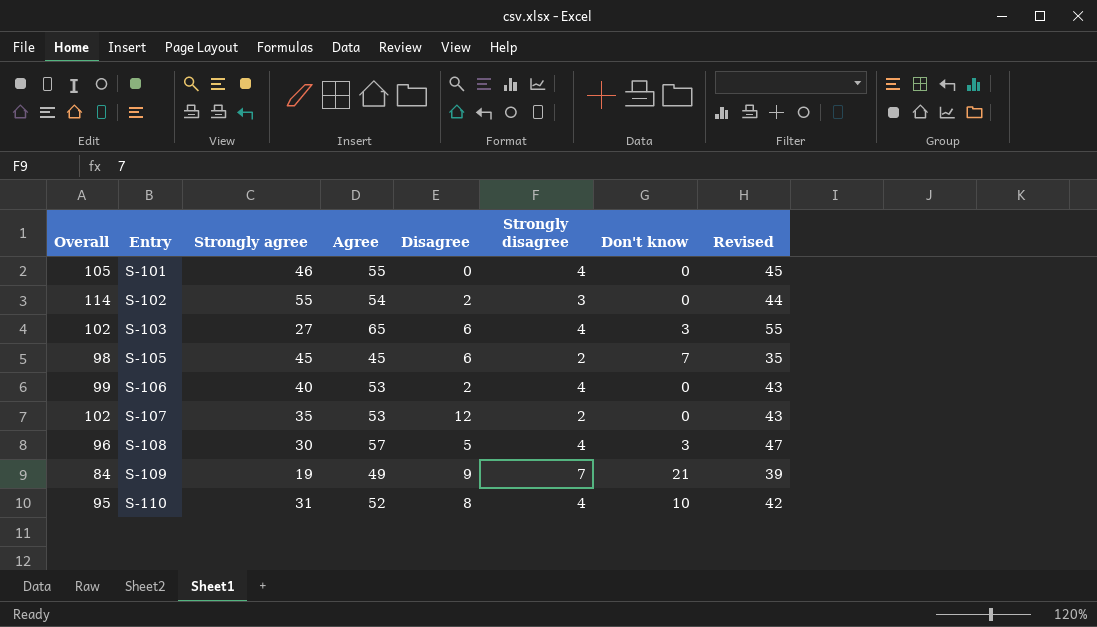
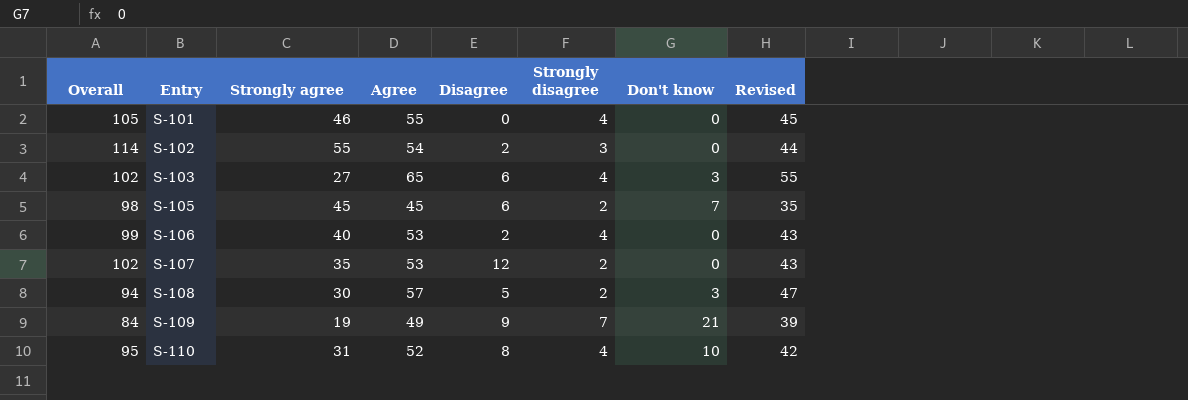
S-108 | Overall: 96 -> 94
S-108 | Strongly disagree: 4 -> 2

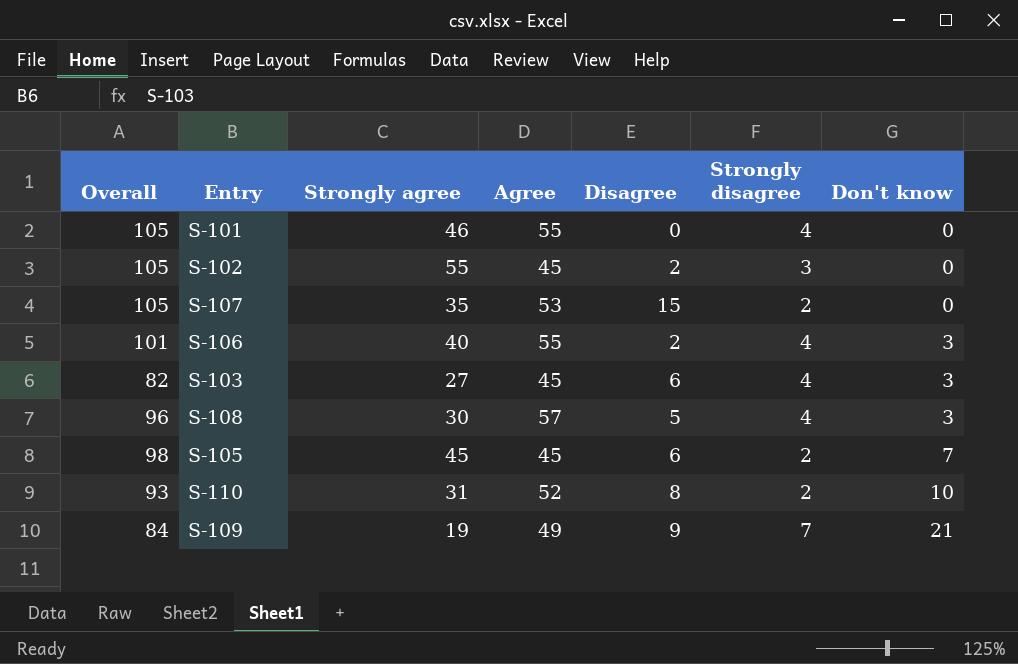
row order: Entry ascending -> Don't know ascending
column Revised | formula: [Agree] - 10 -> none
S-102 | Overall: 114 -> 105
S-102 | Agree: 54 -> 45
S-107 | Overall: 102 -> 105
S-107 | Disagree: 12 -> 15
S-106 | Overall: 99 -> 101
S-106 | Agree: 53 -> 55
S-106 | Don't know: 0 -> 3
S-103 | Overall: 102 -> 82
S-103 | Agree: 65 -> 45
S-108 | Overall: 94 -> 96
S-108 | Strongly disagree: 2 -> 4
S-110 | Overall: 95 -> 93
S-110 | Strongly disagree: 4 -> 2

